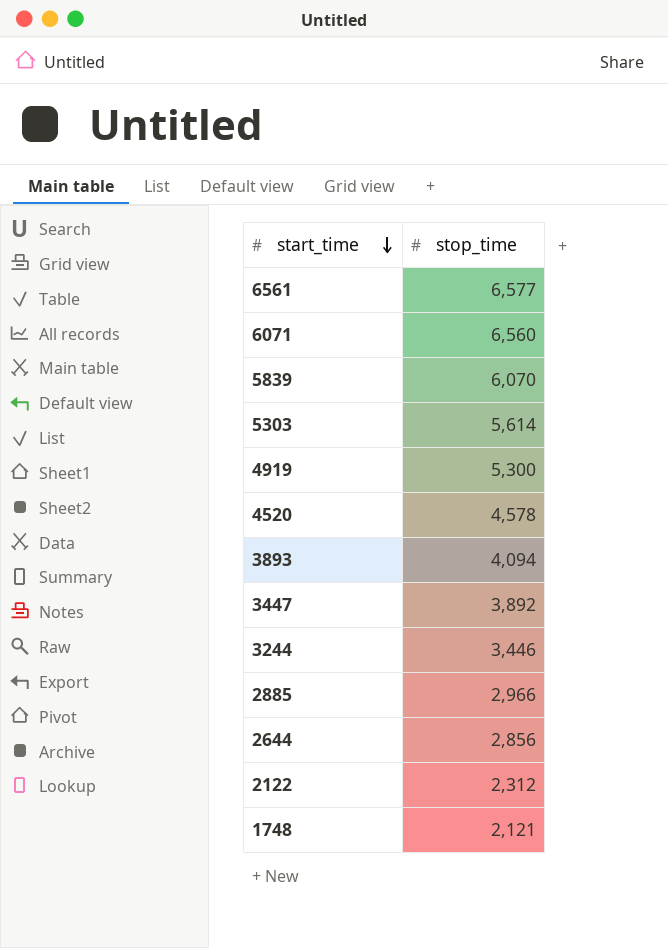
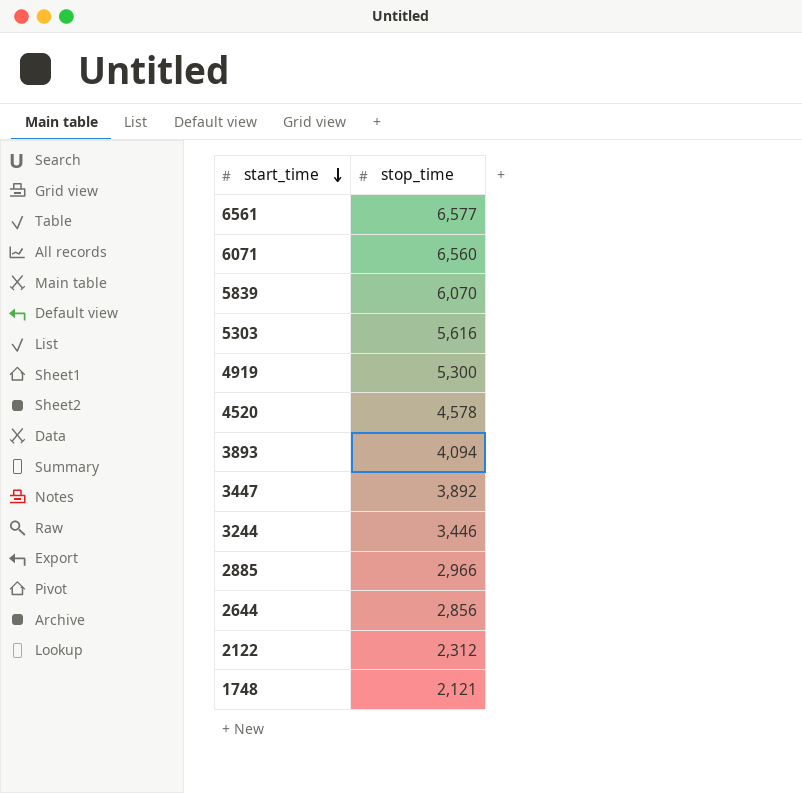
5303 | stop_time: 5,614 -> 5,616

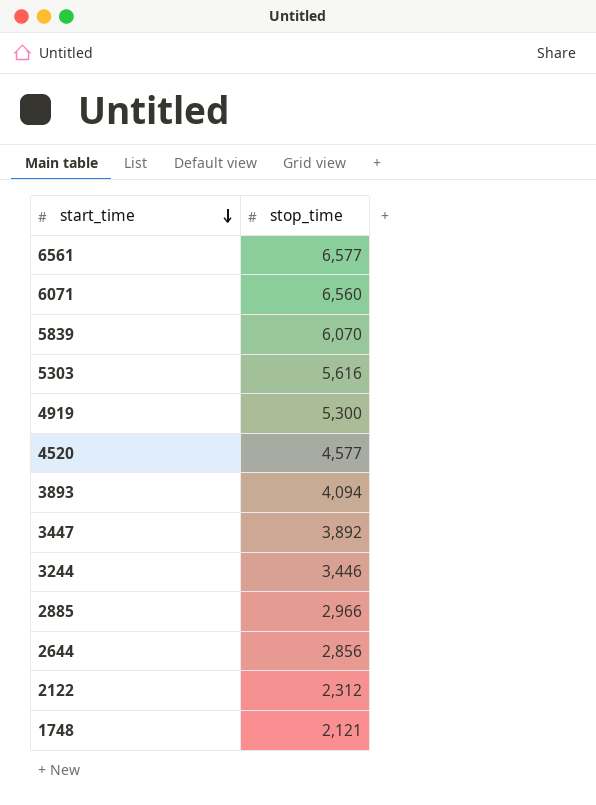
4520 | stop_time: 4,578 -> 4,577

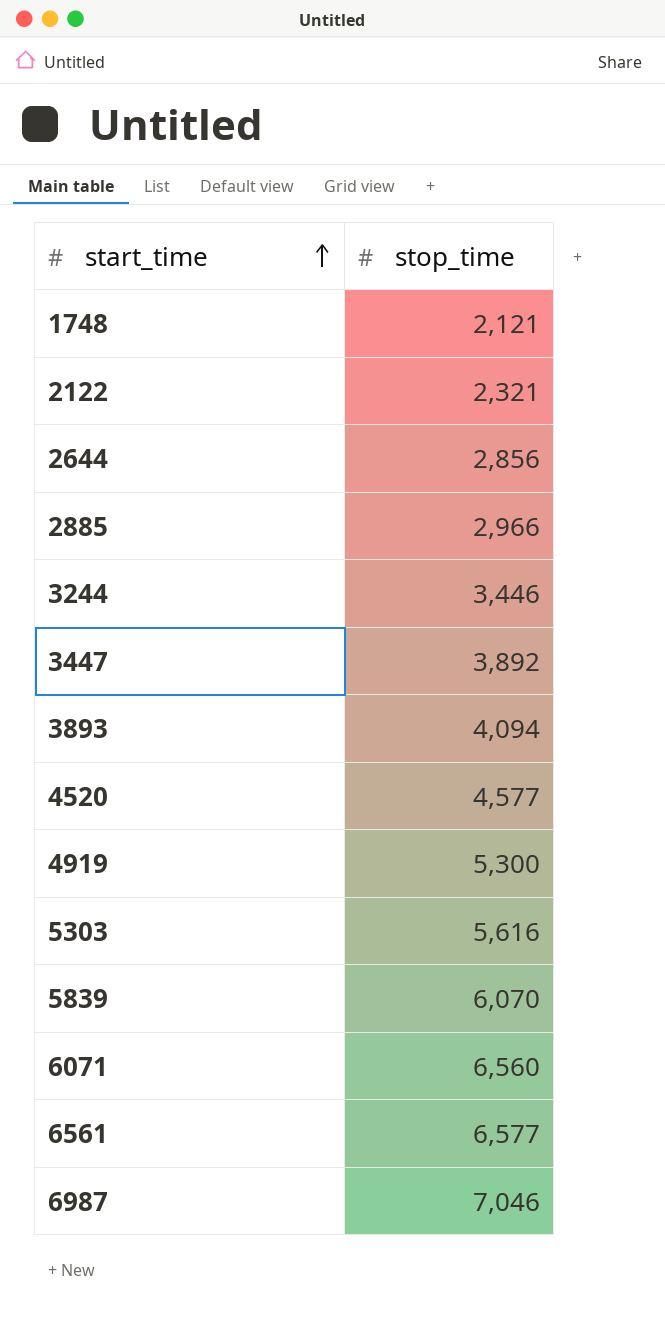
row order: start_time descending -> start_time ascending
2122 | stop_time: 2,312 -> 2,321
row 6987: none -> 7,046

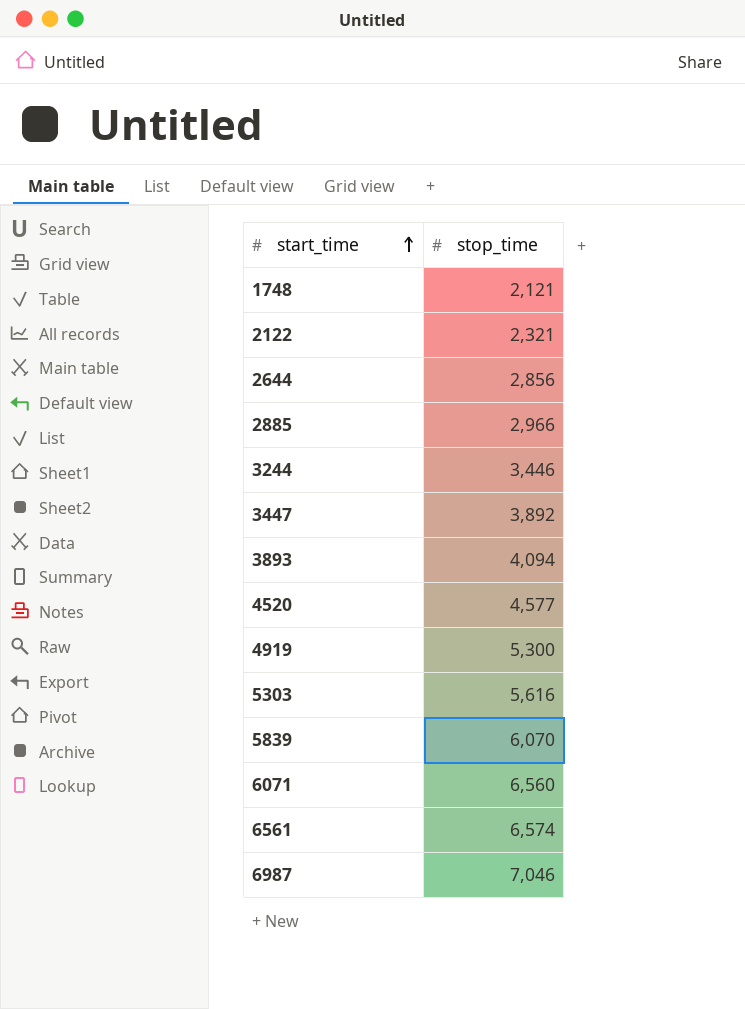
6561 | stop_time: 6,577 -> 6,574

